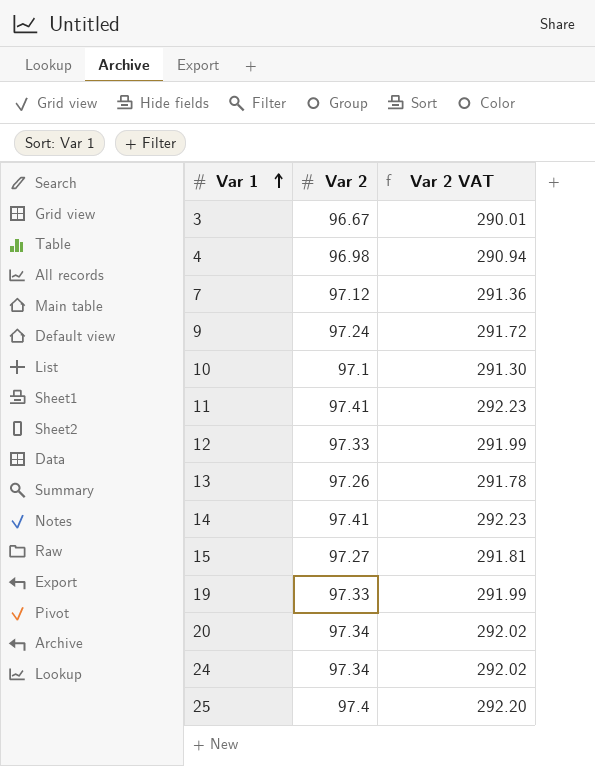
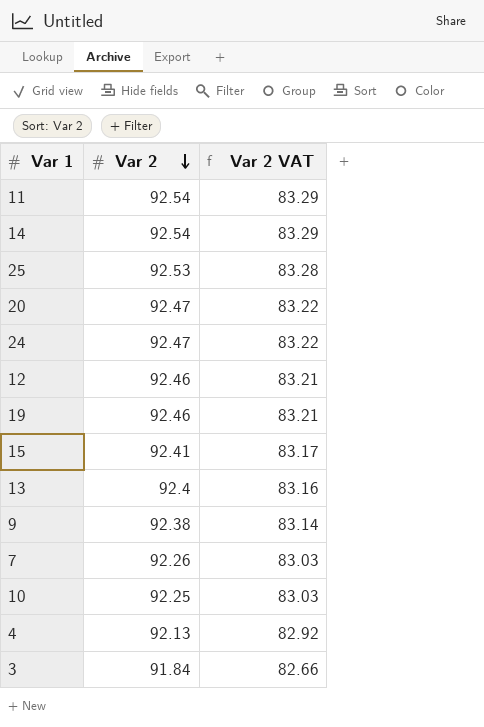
row order: Var 1 ascending -> Var 2 descending
column Var 2 VAT | formula: [Var 2] * 3 -> [Var 2] * 0.9
11 | Var 2: 97.41 -> 92.54
14 | Var 2: 97.41 -> 92.54
25 | Var 2: 97.4 -> 92.53
20 | Var 2: 97.34 -> 92.47
24 | Var 2: 97.34 -> 92.47
12 | Var 2: 97.33 -> 92.46
19 | Var 2: 97.33 -> 92.46
15 | Var 2: 97.27 -> 92.41
13 | Var 2: 97.26 -> 92.4
9 | Var 2: 97.24 -> 92.38
7 | Var 2: 97.12 -> 92.26
10 | Var 2: 97.1 -> 92.25
4 | Var 2: 96.98 -> 92.13
3 | Var 2: 96.67 -> 91.84

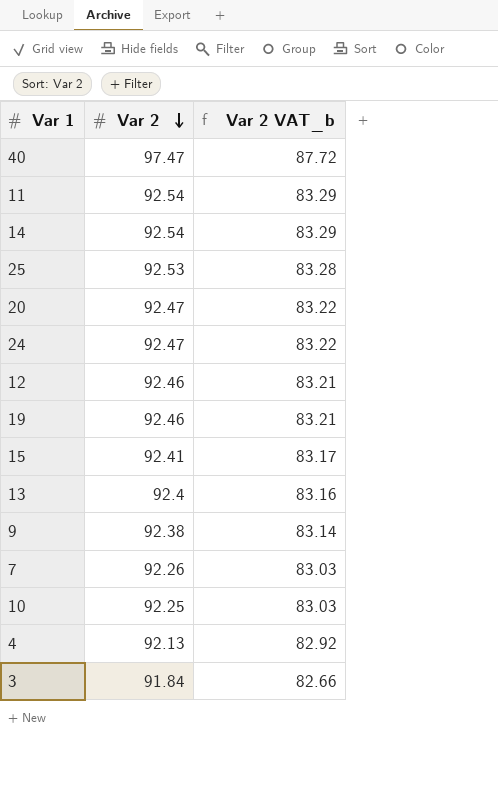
column name: Var 2 VAT -> Var 2 VAT_b
row 40: none -> 97.47 | 87.72

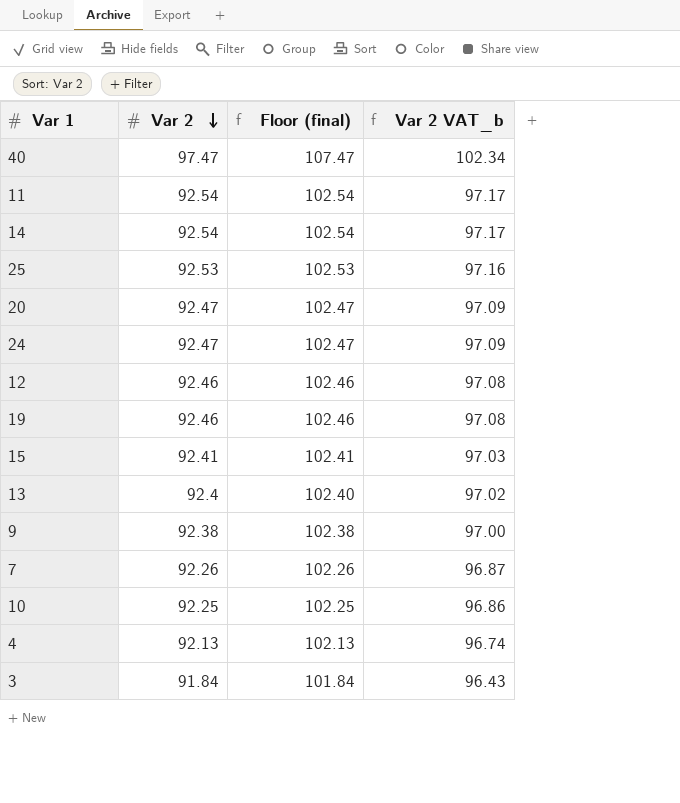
column Floor (final) | formula: none -> [Var 2] + 10
column Var 2 VAT_b | formula: [Var 2] * 0.9 -> [Var 2] * 1.05

